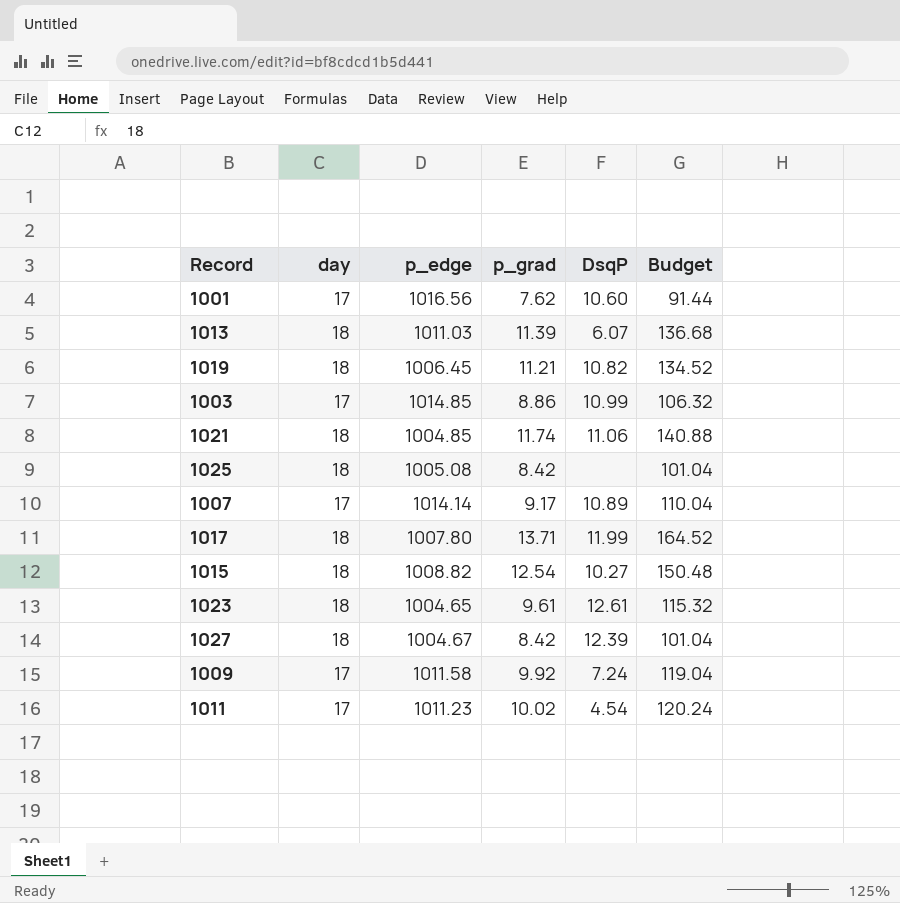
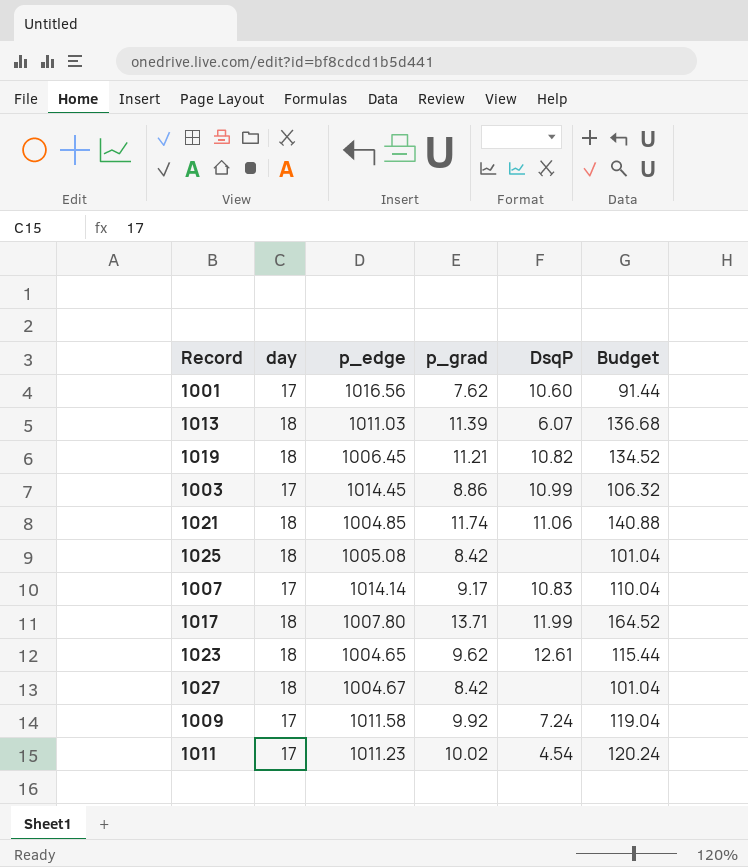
row 1015: 18 | 1008.82 | 12.54 | 10.27 | 150.48 -> none
1003 | p_edge: 1014.85 -> 1014.45
1007 | DsqP: 10.89 -> 10.83
1023 | p_grad: 9.61 -> 9.62
1023 | Budget: 115.32 -> 115.44
1027 | DsqP: 12.39 -> none

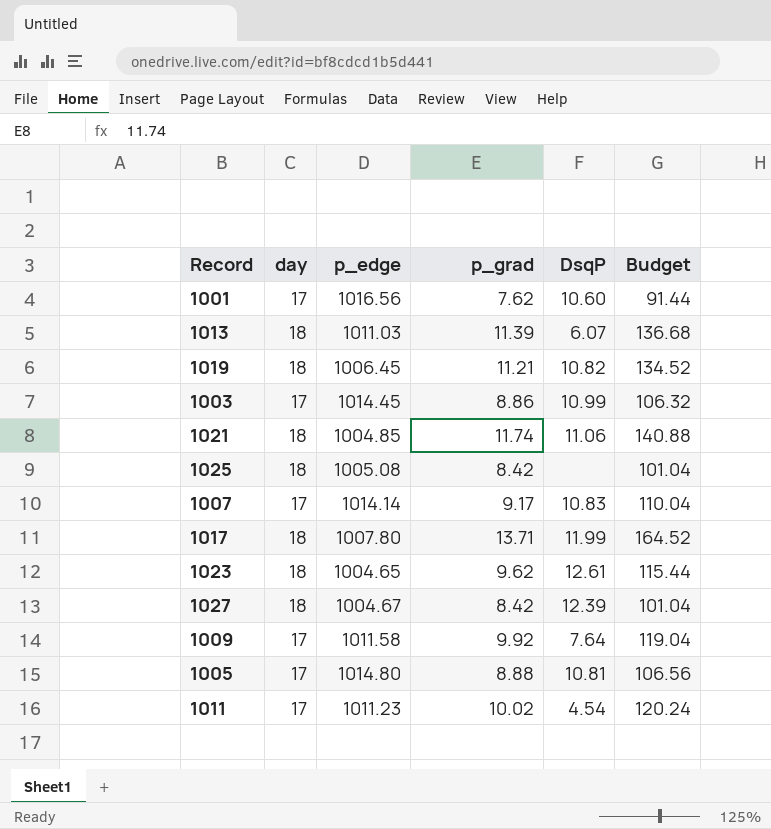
1027 | DsqP: none -> 12.39
1009 | DsqP: 7.24 -> 7.64
row 1005: none -> 17 | 1014.80 | 8.88 | 10.81 | 106.56

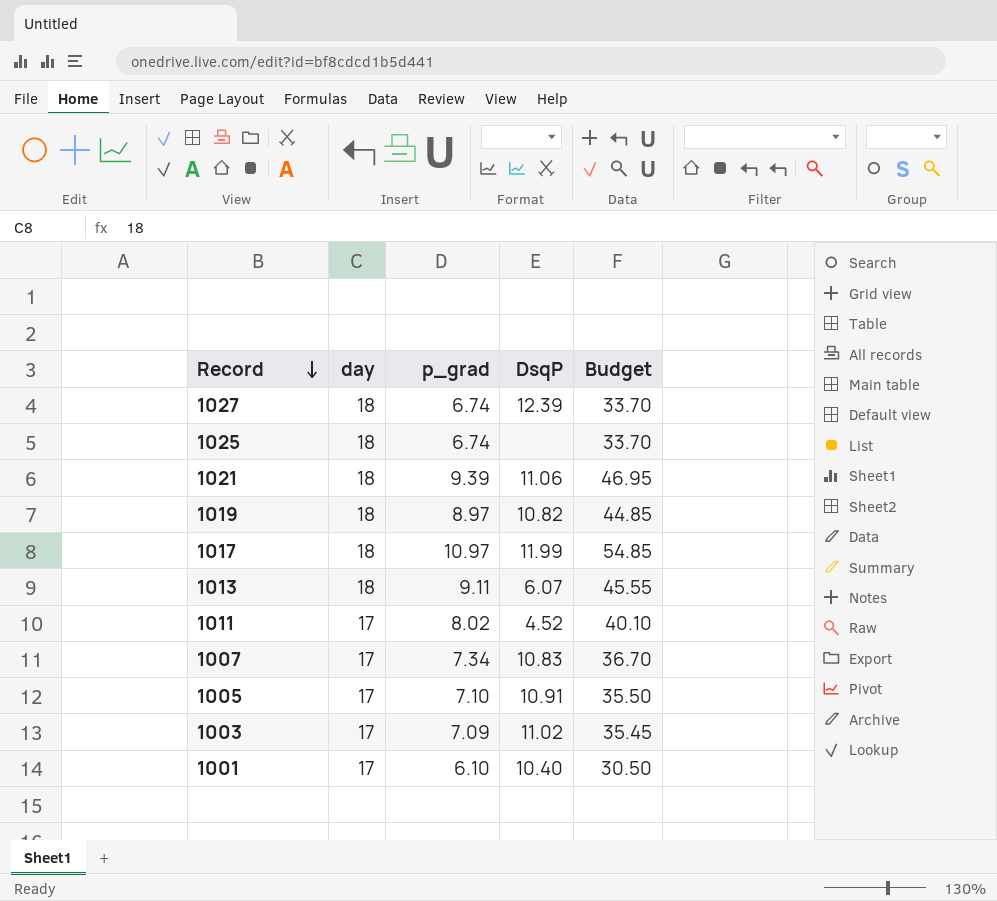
row order: none -> Record descending
column p_edge | position: 3 -> none
column Budget | formula: [p_grad] * 12 -> [p_grad] * 5
row 1023: 18 | 1004.65 | 9.62 | 12.61 | 115.44 -> none
row 1009: 17 | 1011.58 | 9.92 | 7.64 | 119.04 -> none
1027 | p_grad: 8.42 -> 6.74
1025 | p_grad: 8.42 -> 6.74
1021 | p_grad: 11.74 -> 9.39
1019 | p_grad: 11.21 -> 8.97
1017 | p_grad: 13.71 -> 10.97
1013 | p_grad: 11.39 -> 9.11
1011 | p_grad: 10.02 -> 8.02
1011 | DsqP: 4.54 -> 4.52
1007 | p_grad: 9.17 -> 7.34
1005 | p_grad: 8.88 -> 7.10
1005 | DsqP: 10.81 -> 10.91
1003 | p_grad: 8.86 -> 7.09
1003 | DsqP: 10.99 -> 11.02
1001 | p_grad: 7.62 -> 6.10
1001 | DsqP: 10.60 -> 10.40

